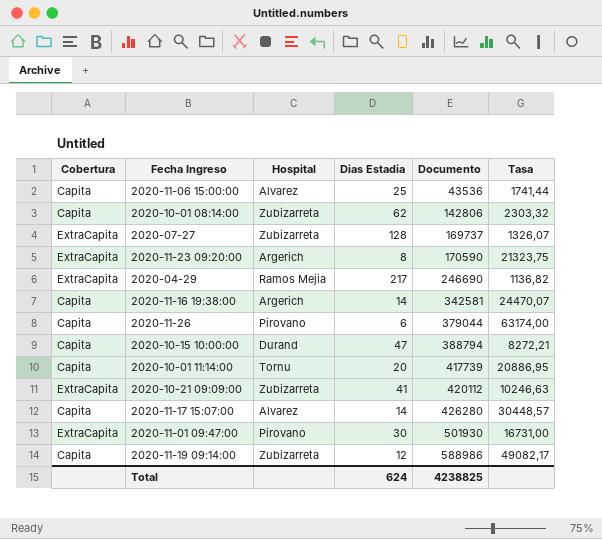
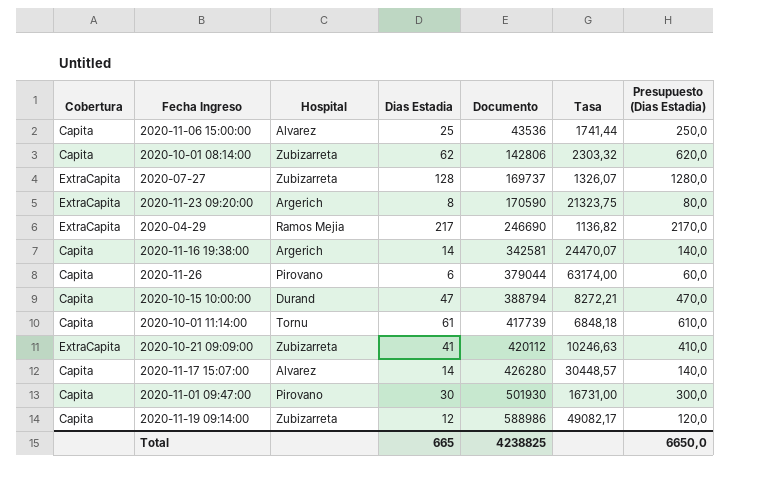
column Presupuesto (Dias Estadia) | formula: none -> [Dias Estadia] * 10
2020-10-01 11:14:00 | Dias Estadia: 20 -> 61
2020-10-01 11:14:00 | Tasa: 20886,95 -> 6848,18
2020-11-01 09:47:00 | Cobertura: ExtraCapita -> Capita
Total | Dias Estadia: 624 -> 665

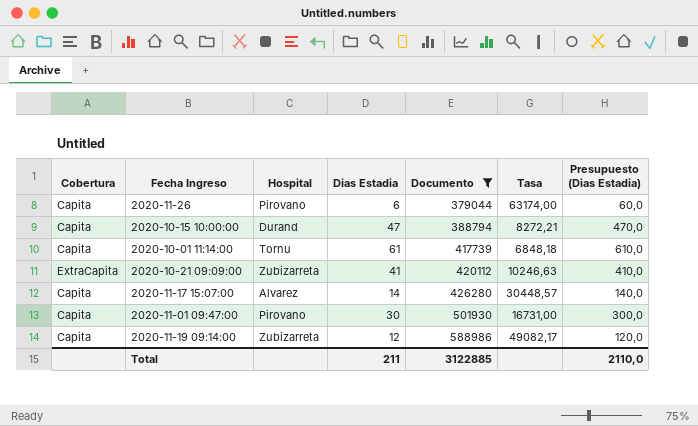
filter: none -> Documento >= 379044
Total | Dias Estadia: 665 -> 211
Total | Documento: 4238825 -> 3122885
Total | Presupuesto (Dias Estadia): 6650,0 -> 2110,0

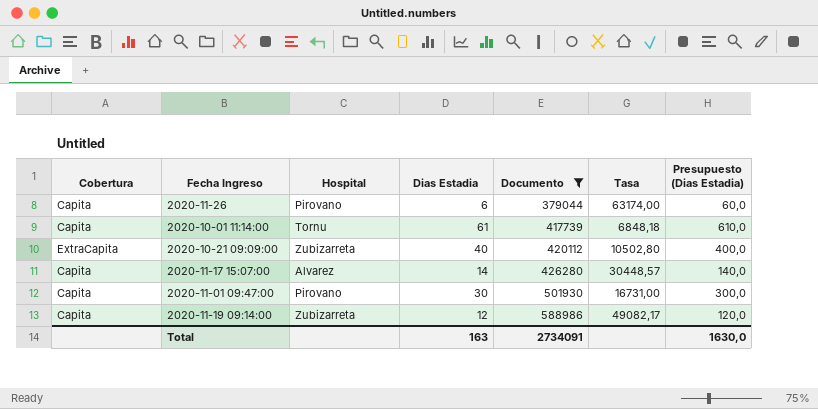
row 2020-10-15 10:00:00: Capita | Durand | 47 | 388794 | 8272,21 | 470,0 -> none
2020-10-21 09:09:00 | Dias Estadia: 41 -> 40
2020-10-21 09:09:00 | Tasa: 10246,63 -> 10502,80
2020-10-21 09:09:00 | Presupuesto (Dias Estadia): 410,0 -> 400,0
Total | Dias Estadia: 211 -> 163
Total | Documento: 3122885 -> 2734091
Total | Presupuesto (Dias Estadia): 2110,0 -> 1630,0

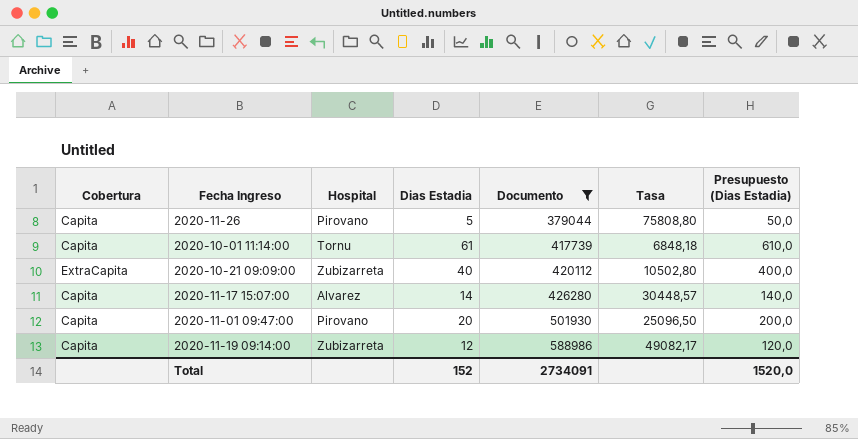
2020-11-26 | Dias Estadia: 6 -> 5
2020-11-26 | Tasa: 63174,00 -> 75808,80
2020-11-26 | Presupuesto (Dias Estadia): 60,0 -> 50,0
2020-11-01 09:47:00 | Dias Estadia: 30 -> 20
2020-11-01 09:47:00 | Tasa: 16731,00 -> 25096,50
2020-11-01 09:47:00 | Presupuesto (Dias Estadia): 300,0 -> 200,0
Total | Dias Estadia: 163 -> 152
Total | Presupuesto (Dias Estadia): 1630,0 -> 1520,0

